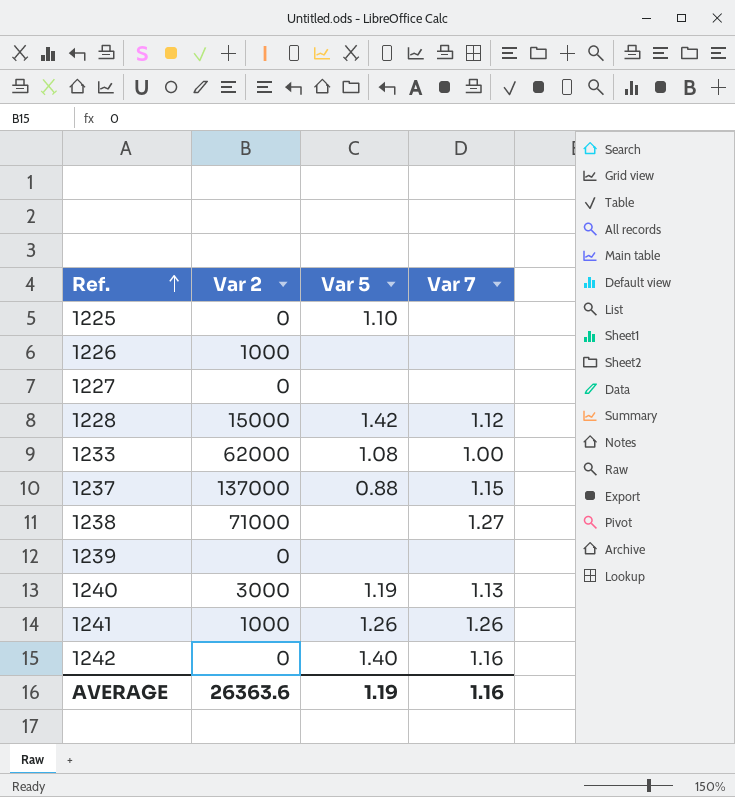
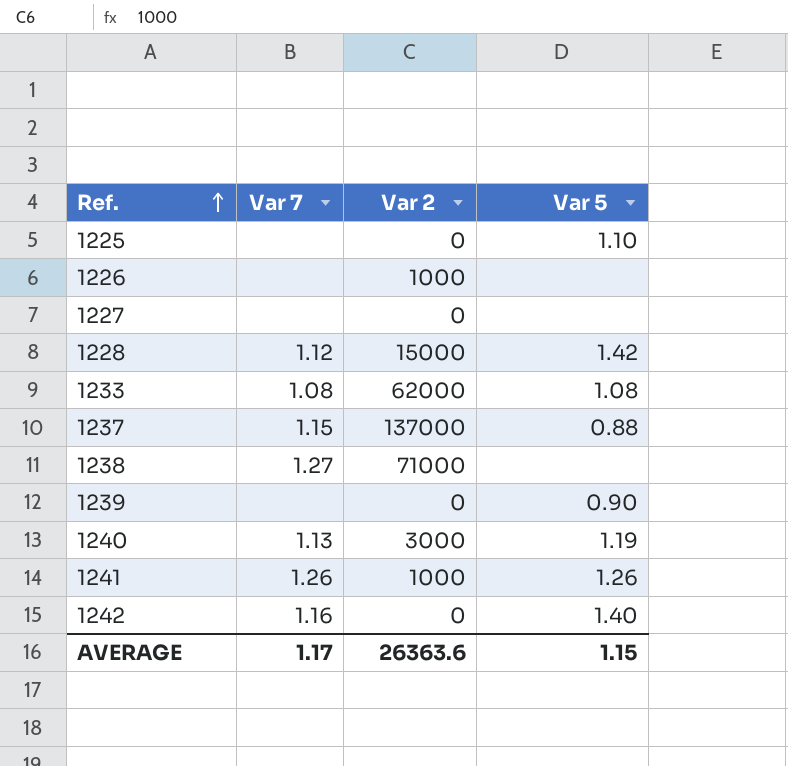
column Var 7 | position: 4 -> 2
1233 | Var 7: 1.00 -> 1.08
1239 | Var 5: none -> 0.90
AVERAGE | Var 7: 1.16 -> 1.17
AVERAGE | Var 5: 1.19 -> 1.15

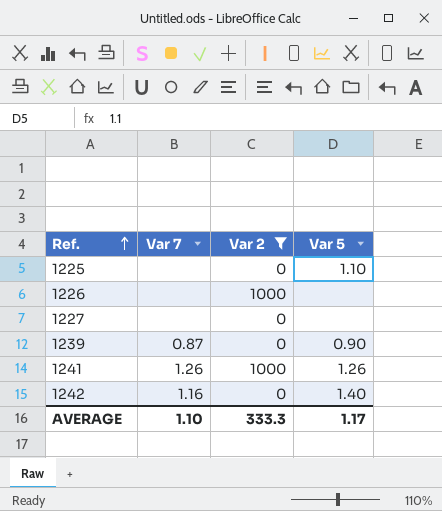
filter: none -> Var 2 <= 1000
1239 | Var 7: none -> 0.87
AVERAGE | Var 7: 1.17 -> 1.10
AVERAGE | Var 2: 26363.6 -> 333.3
AVERAGE | Var 5: 1.15 -> 1.17

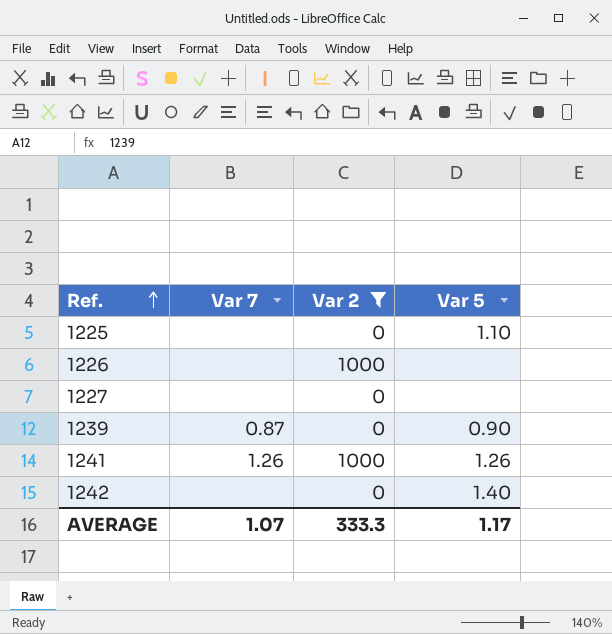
1242 | Var 7: 1.16 -> none
AVERAGE | Var 7: 1.10 -> 1.07

